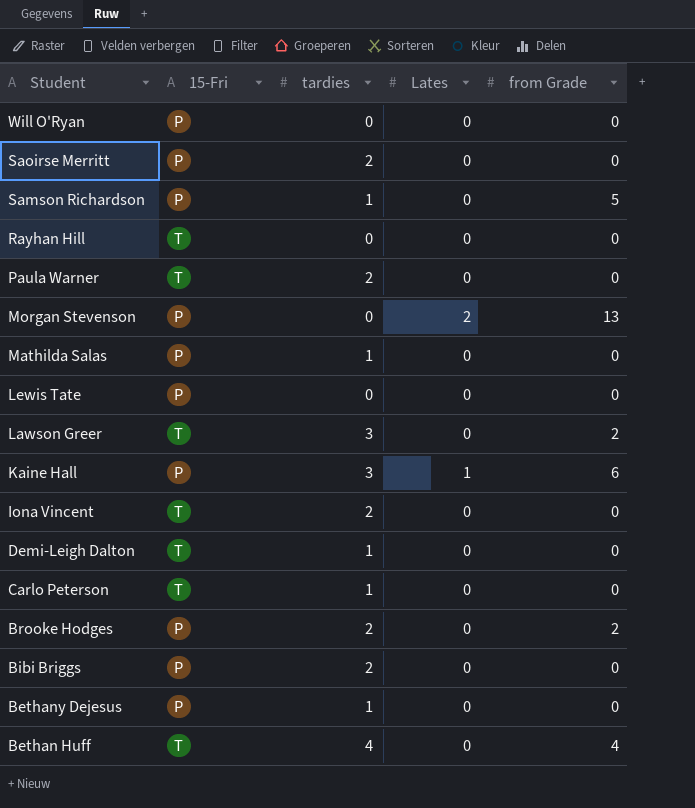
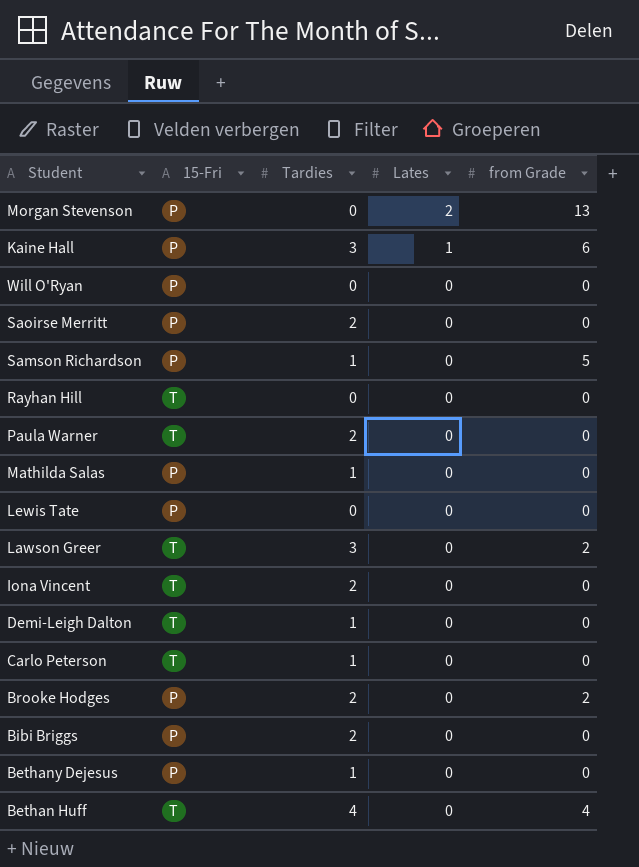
row order: Student descending -> Lates descending
column name: tardies -> Tardies

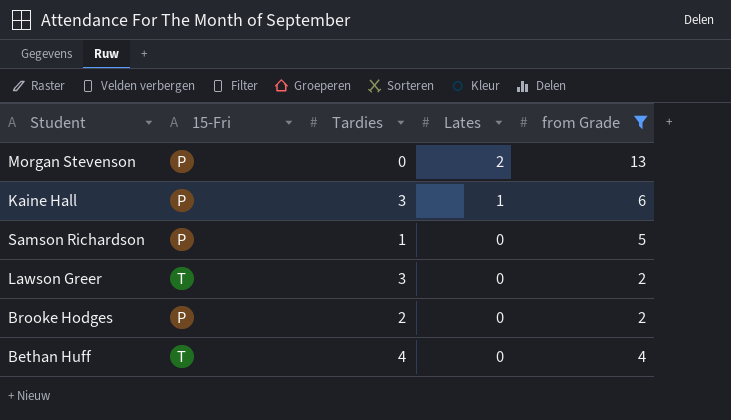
filter: none -> from Grade != 0

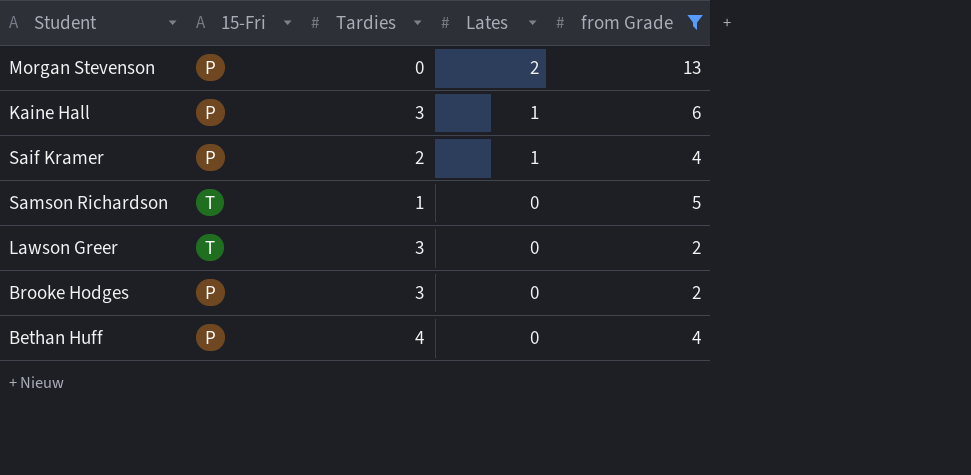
row Saif Kramer: none -> P | 2 | 1 | 4
Samson Richardson | 15-Fri: P -> T
Brooke Hodges | Tardies: 2 -> 3
Bethan Huff | 15-Fri: T -> P

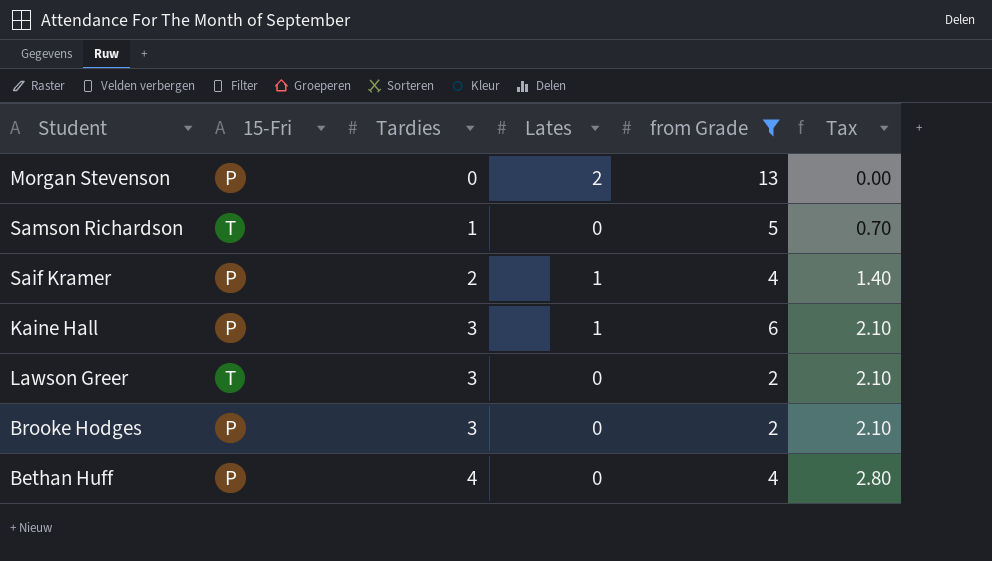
row order: Lates descending -> Tardies ascending
column Tax | formula: none -> [Tardies] * 0.7

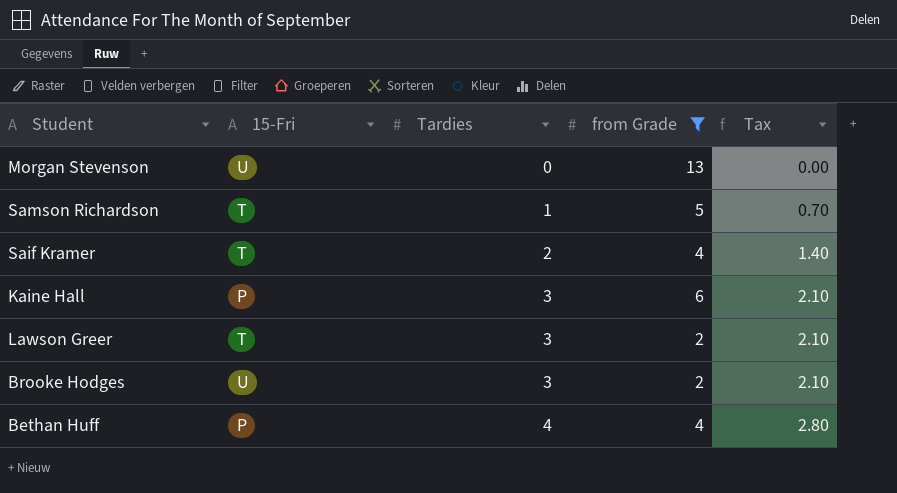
column Lates | position: 4 -> none
Morgan Stevenson | 15-Fri: P -> U
Saif Kramer | 15-Fri: P -> T
Brooke Hodges | 15-Fri: P -> U

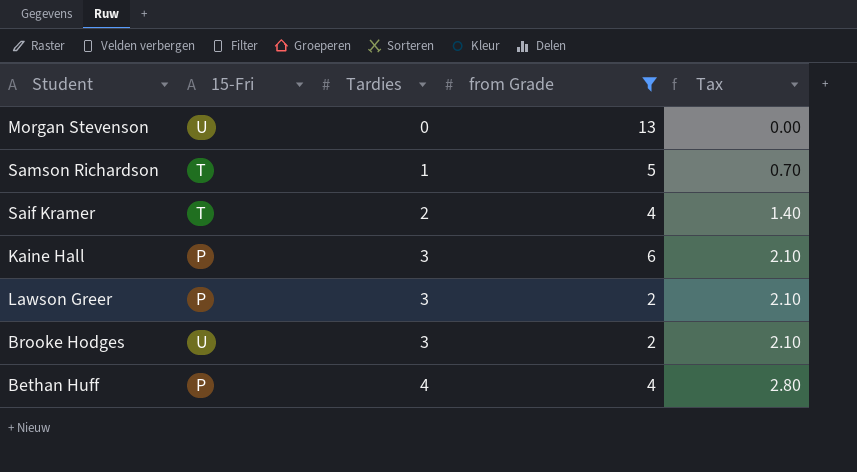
Lawson Greer | 15-Fri: T -> P

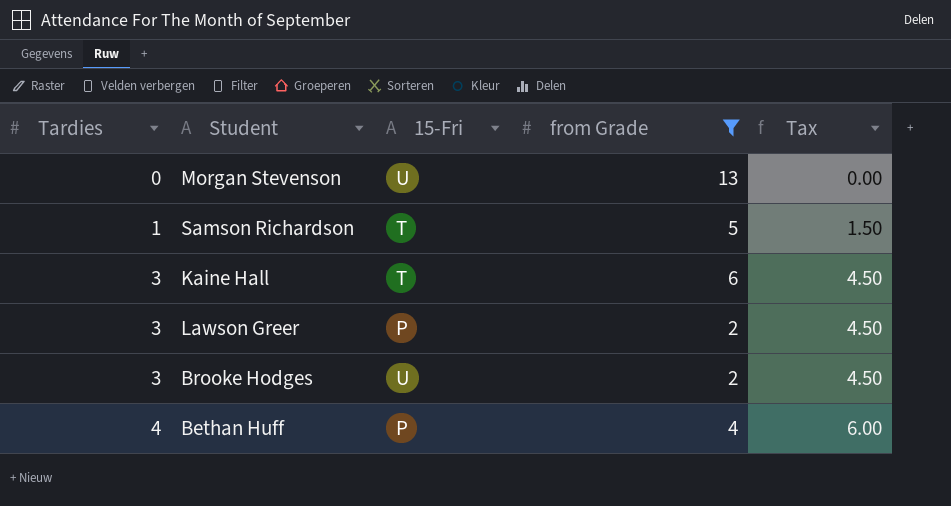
column Tardies | position: 3 -> 1
column Tax | formula: [Tardies] * 0.7 -> [Tardies] * 1.5
row Saif Kramer: T | 2 | 4 | 1.40 -> none
Kaine Hall | 15-Fri: P -> T

